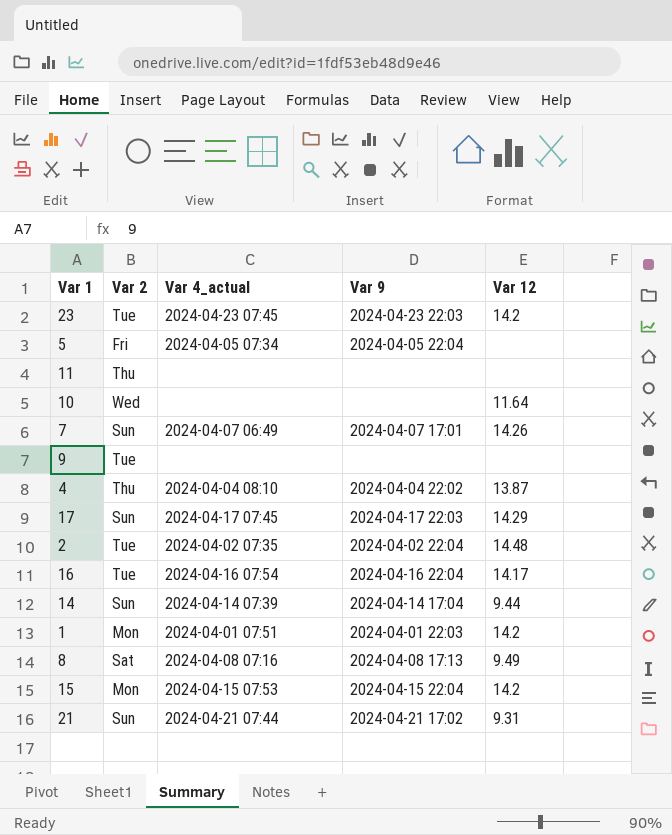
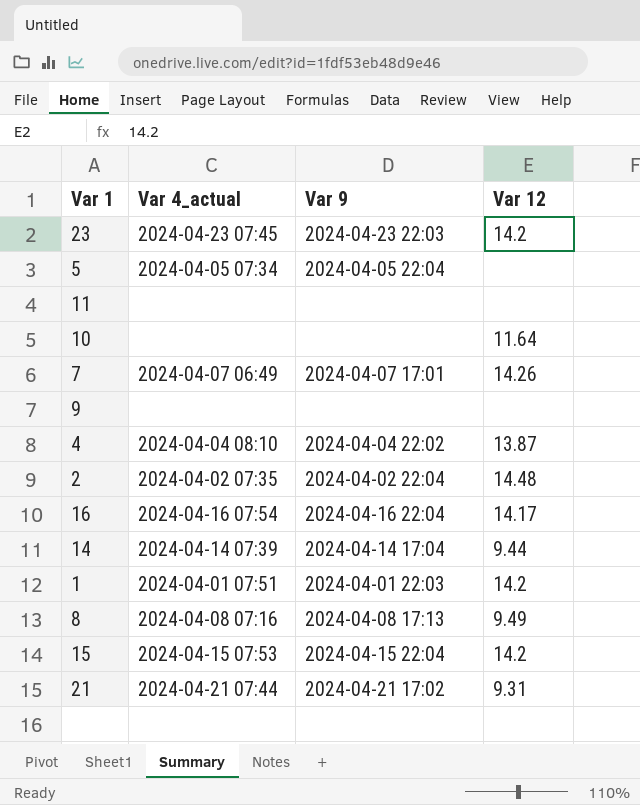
column Var 2 | position: 2 -> none
row 17: Sun | 2024-04-17 07:45 | 2024-04-17 22:03 | 14.29 -> none

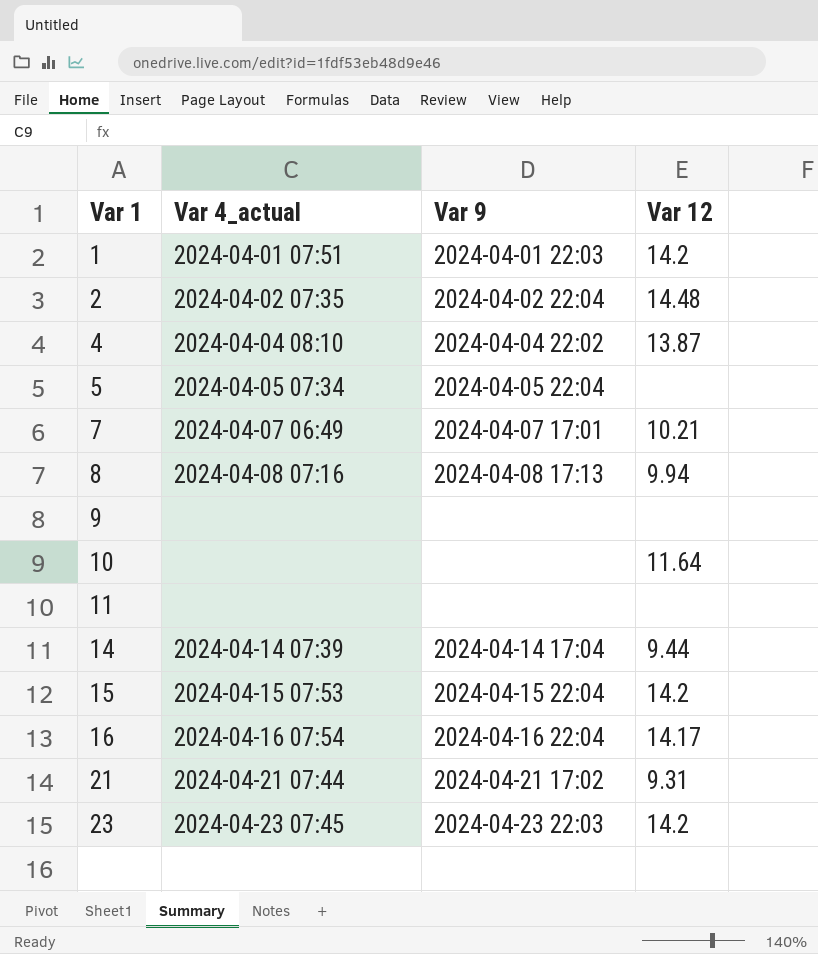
row order: none -> Var 1 ascending
7 | Var 12: 14.26 -> 10.21
8 | Var 12: 9.49 -> 9.94

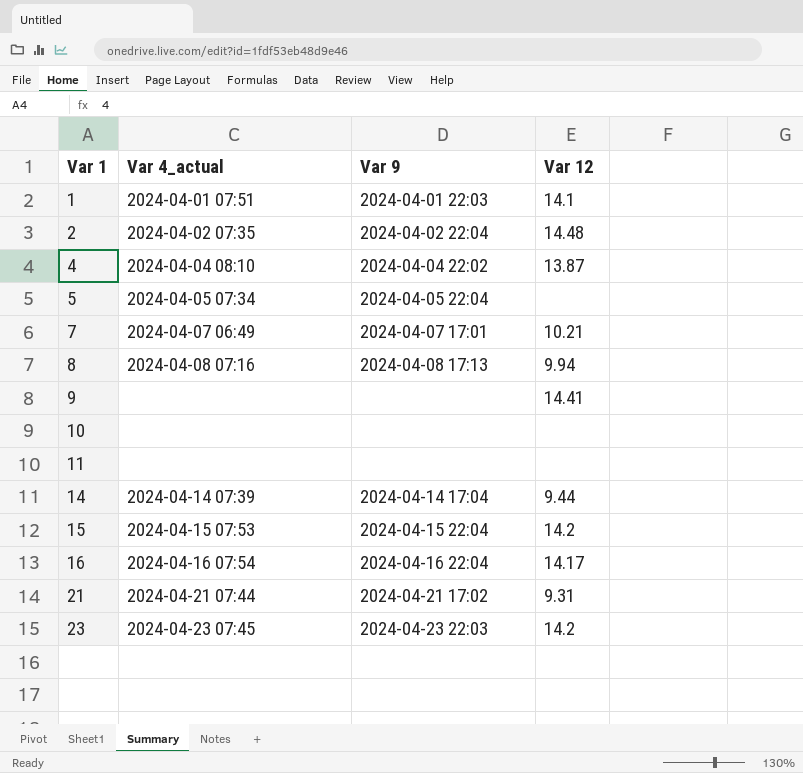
1 | Var 12: 14.2 -> 14.1
9 | Var 12: none -> 14.41
10 | Var 12: 11.64 -> none

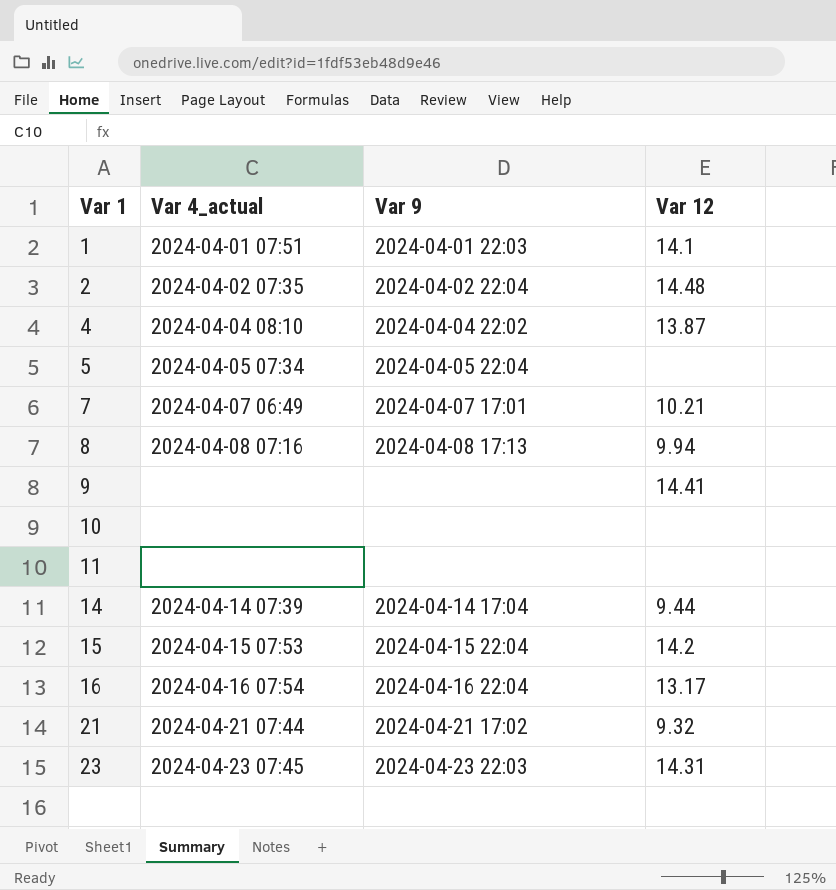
16 | Var 12: 14.17 -> 13.17
21 | Var 12: 9.31 -> 9.32
23 | Var 12: 14.2 -> 14.31

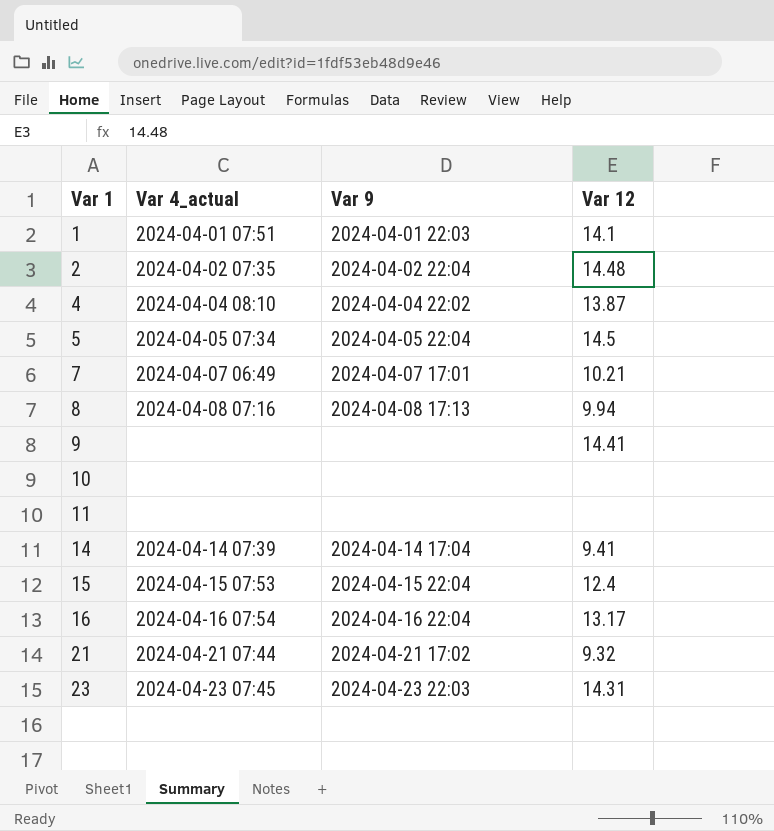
5 | Var 12: none -> 14.5
14 | Var 12: 9.44 -> 9.41
15 | Var 12: 14.2 -> 12.4

